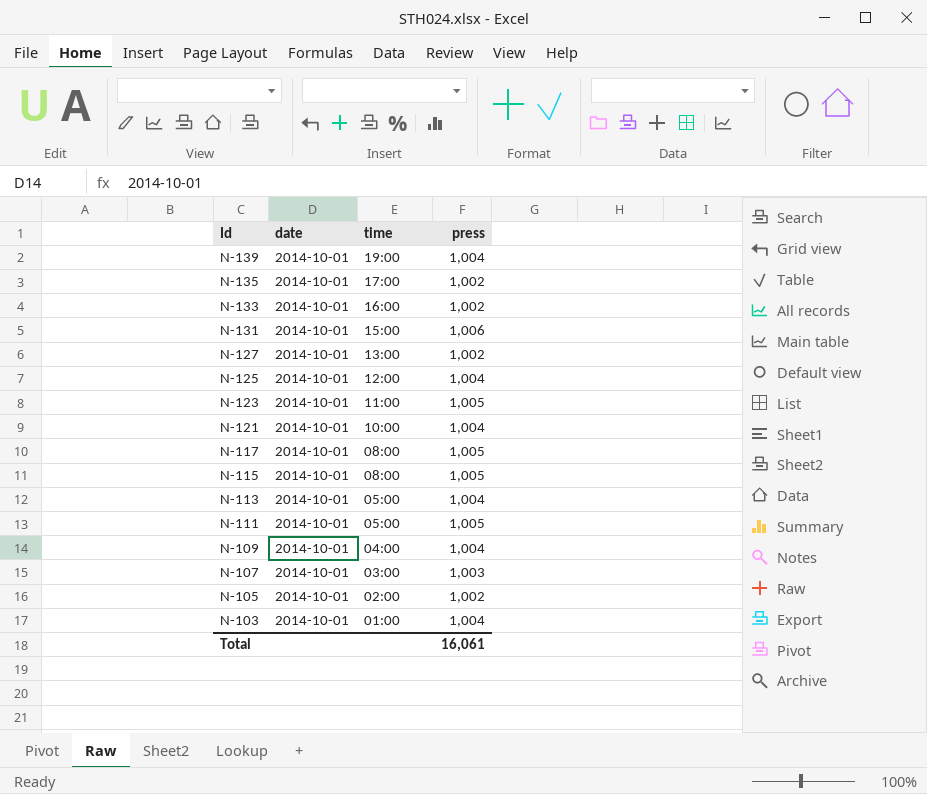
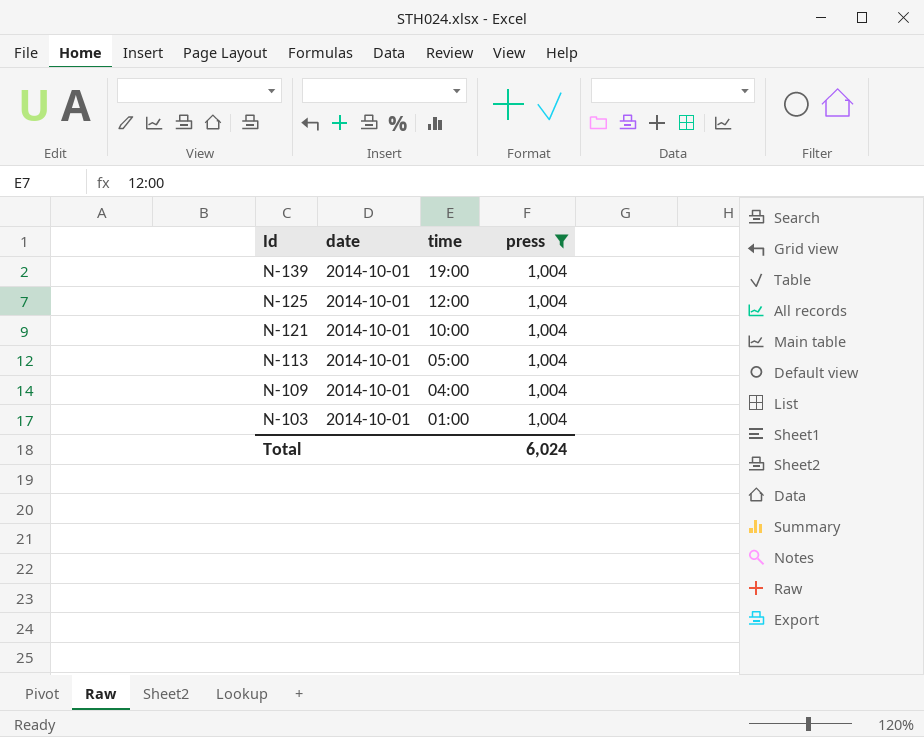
filter: none -> press = 1,004
Total | press: 16,061 -> 6,024

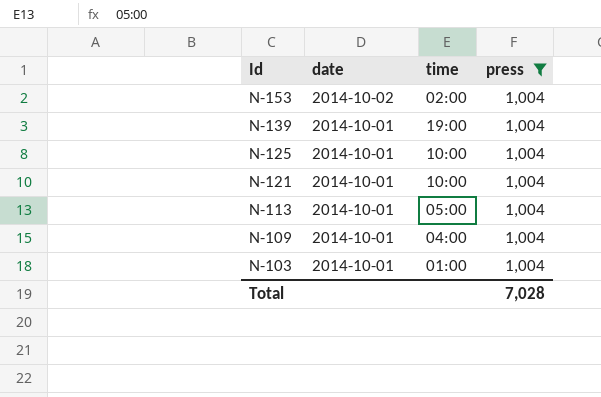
row N-153: none -> 2014-10-02 | 02:00 | 1,004
N-125 | time: 12:00 -> 10:00
Total | press: 6,024 -> 7,028

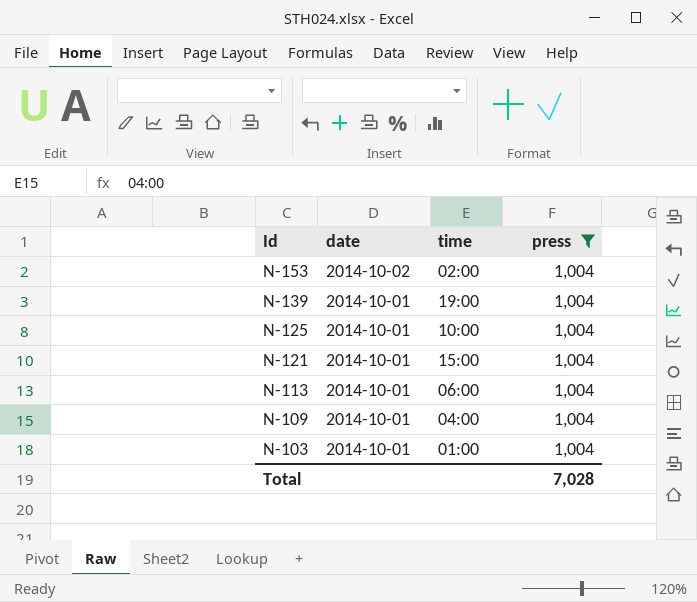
N-121 | time: 10:00 -> 15:00
N-113 | time: 05:00 -> 06:00

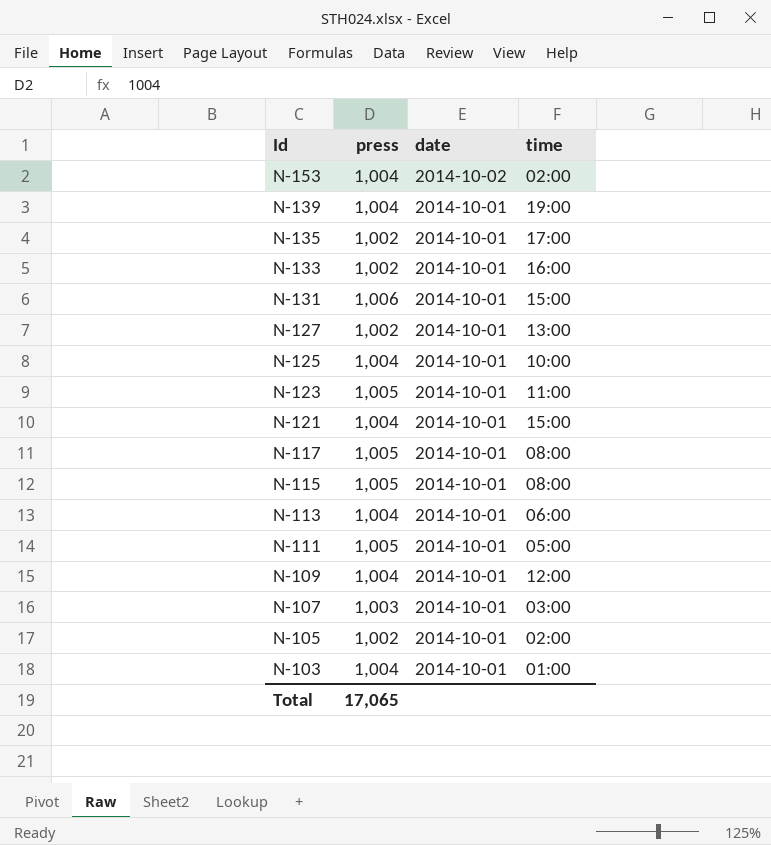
filter: press = 1,004 -> none
column press | position: 4 -> 2
N-109 | time: 04:00 -> 12:00
Total | press: 7,028 -> 17,065

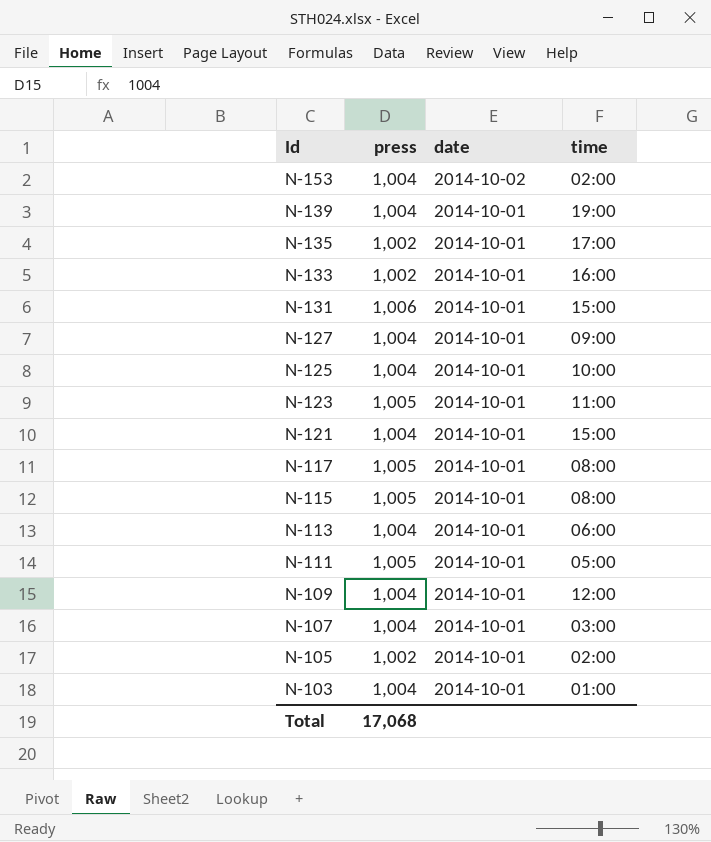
N-127 | press: 1,002 -> 1,004
N-127 | time: 13:00 -> 09:00
N-107 | press: 1,003 -> 1,004
Total | press: 17,065 -> 17,068

